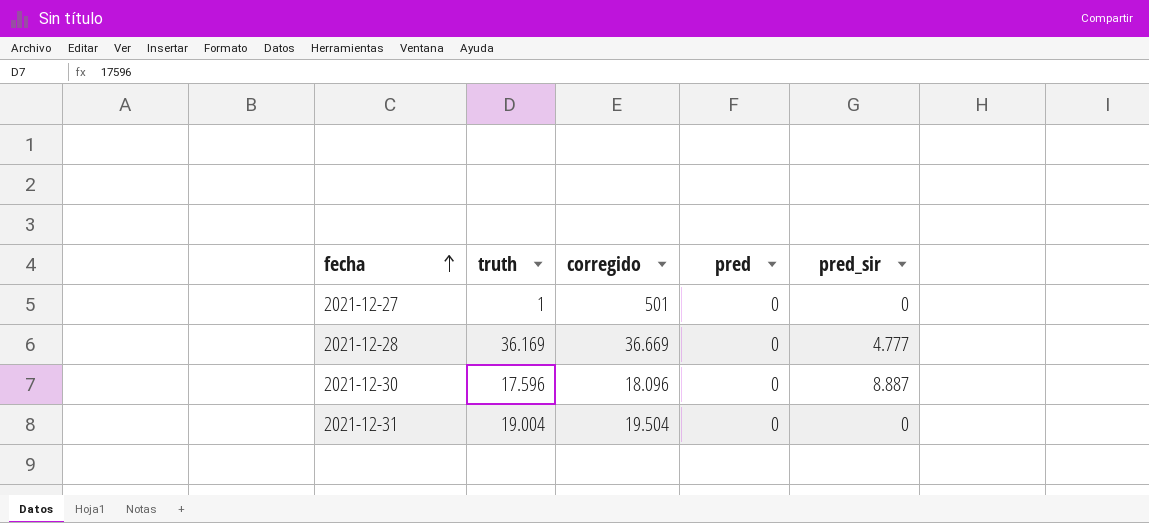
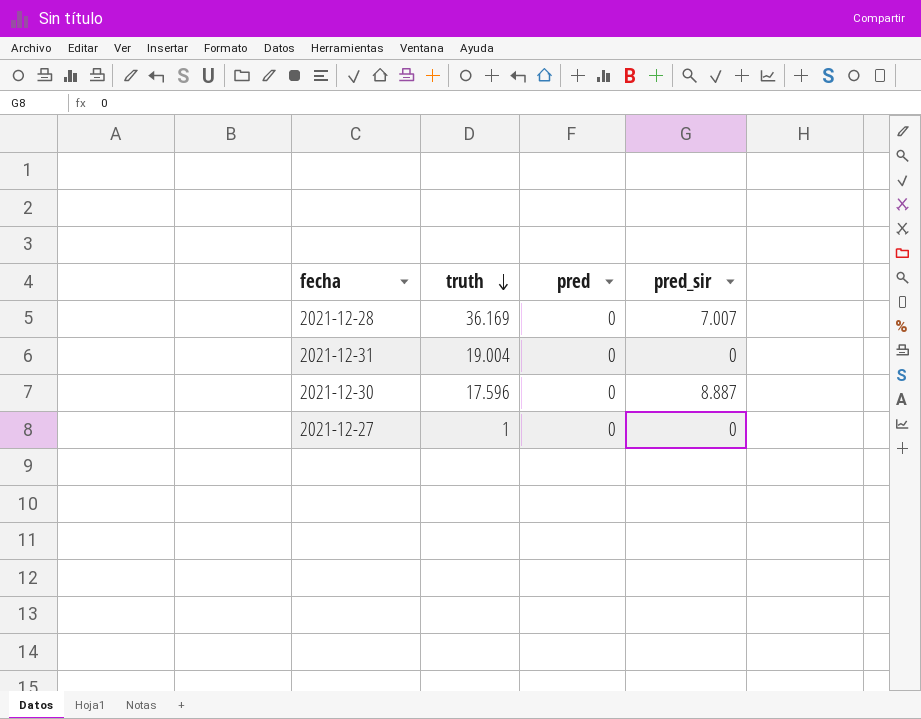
row order: fecha ascending -> truth descending
column corregido | formula: [truth] + 500 -> none
2021-12-28 | pred_sir: 4.777 -> 7.007

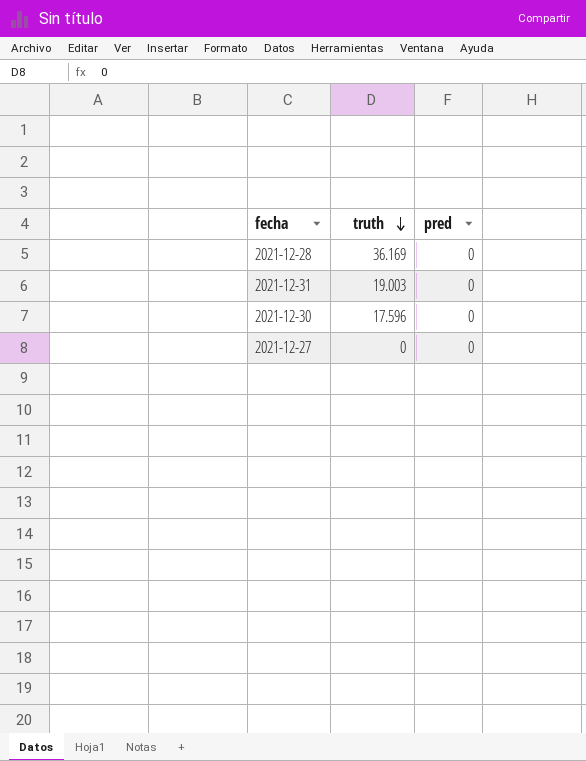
column pred_sir | position: 4 -> none
2021-12-31 | truth: 19.004 -> 19.003
2021-12-27 | truth: 1 -> 0

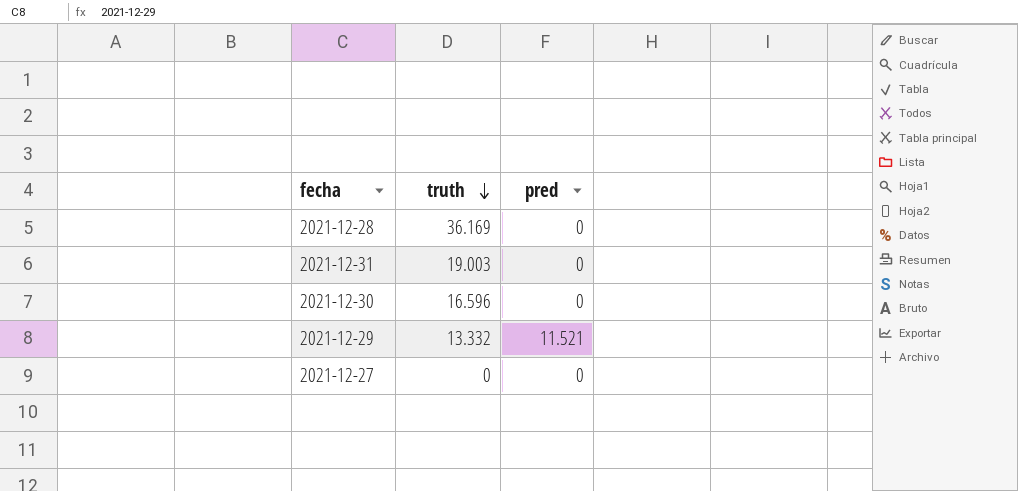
2021-12-30 | truth: 17.596 -> 16.596
row 2021-12-29: none -> 13.332 | 11.521

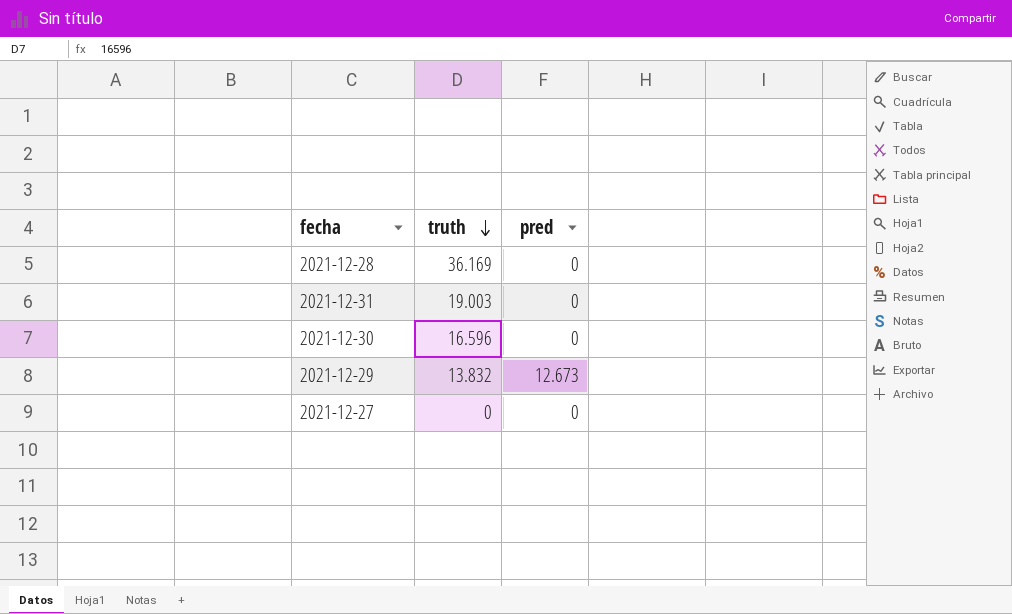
2021-12-29 | truth: 13.332 -> 13.832
2021-12-29 | pred: 11.521 -> 12.673

